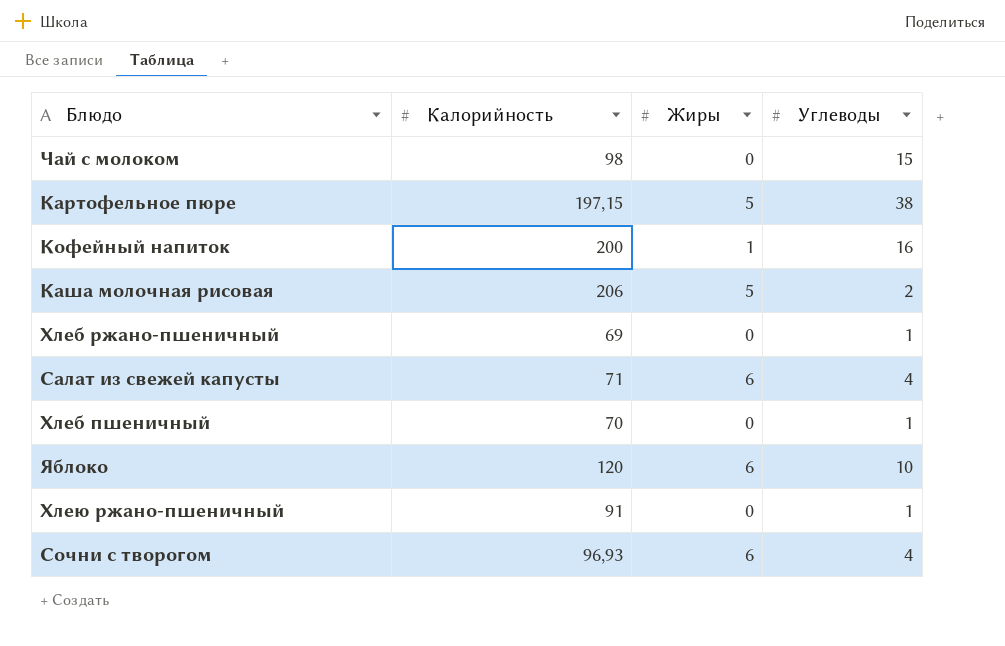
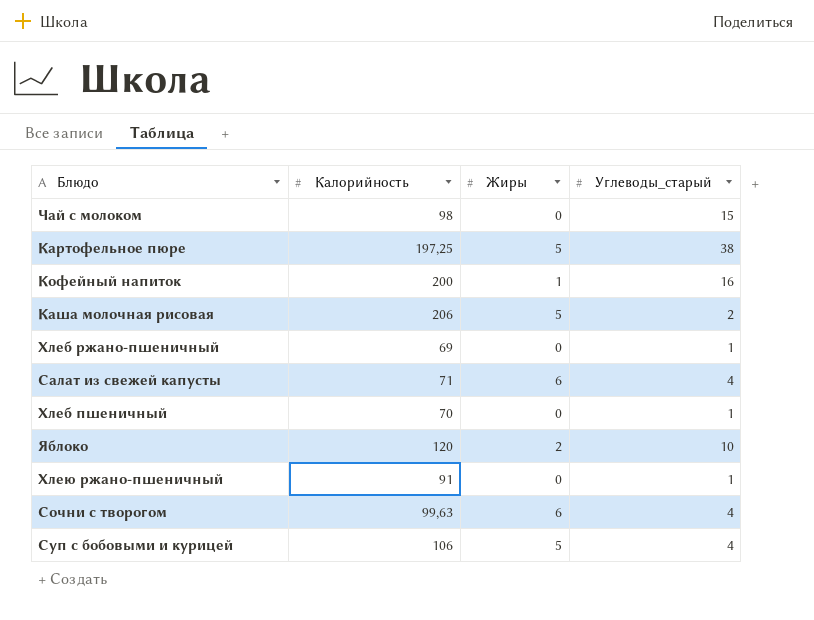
column name: Углеводы -> Углеводы_старый
Картофельное пюре | Калорийность: 197,15 -> 197,25
Яблоко | Жиры: 6 -> 2
Сочни с творогом | Калорийность: 96,93 -> 99,63
row Суп с бобовыми и курицей: none -> 106 | 5 | 4

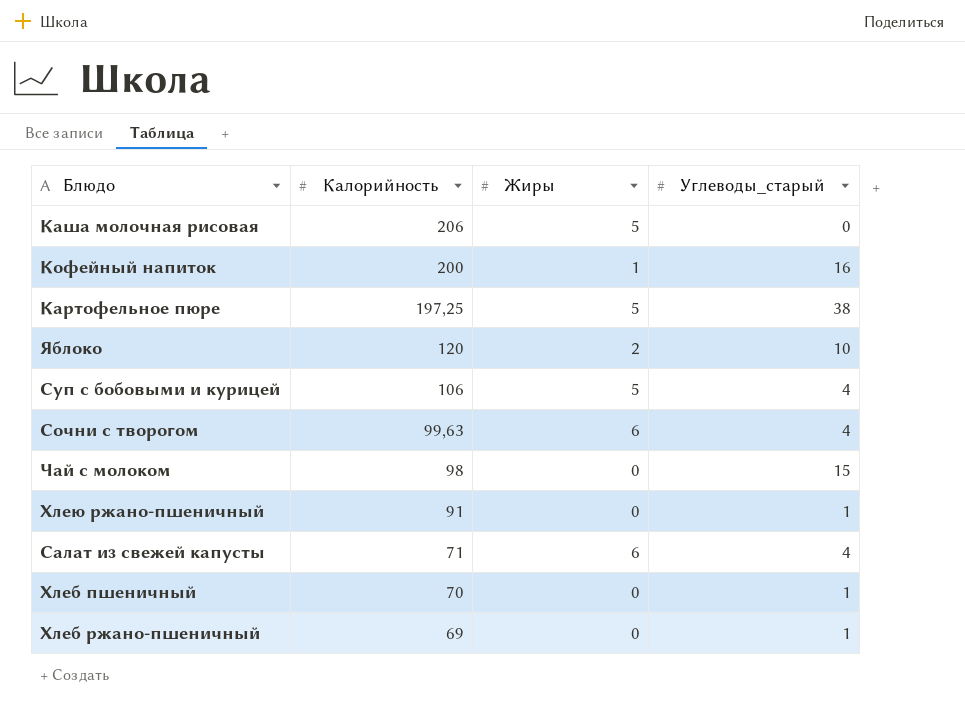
row order: none -> Калорийность descending
Каша молочная рисовая | Углеводы_старый: 2 -> 0

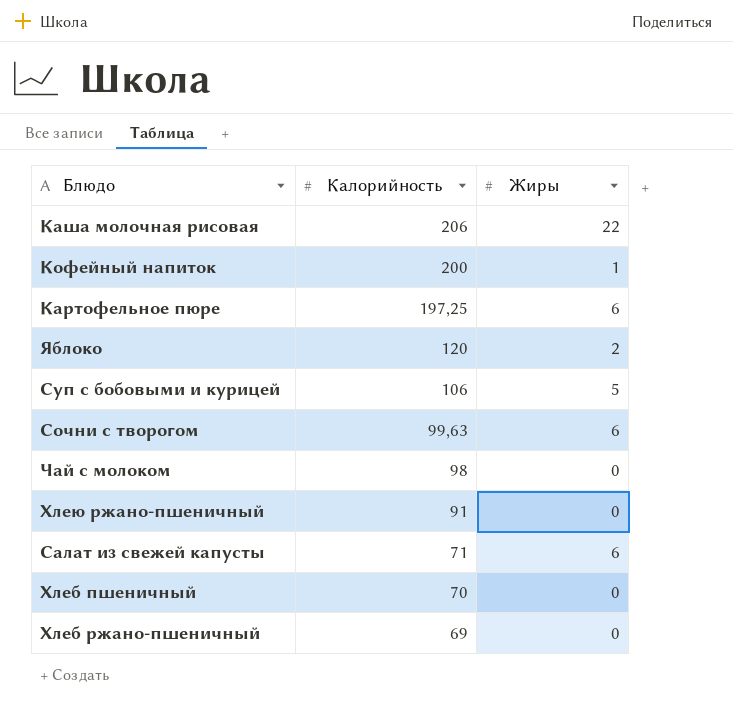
column Углеводы_старый | position: 4 -> none
Каша молочная рисовая | Жиры: 5 -> 22
Картофельное пюре | Жиры: 5 -> 6

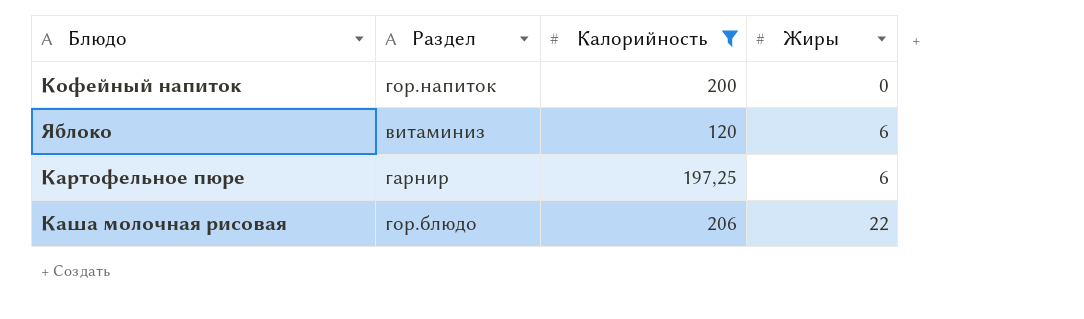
filter: none -> Калорийность >= 120
row order: Калорийность descending -> Жиры ascending
column Раздел | position: none -> 2
Кофейный напиток | Жиры: 1 -> 0
Яблоко | Жиры: 2 -> 6

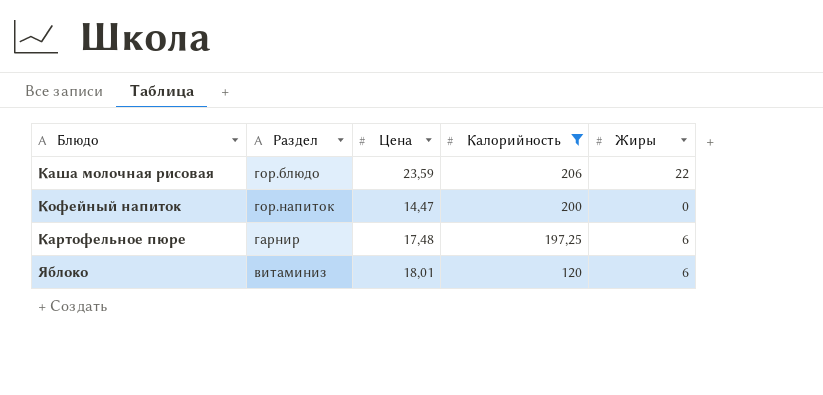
row order: Жиры ascending -> Калорийность descending
column Цена | position: none -> 3

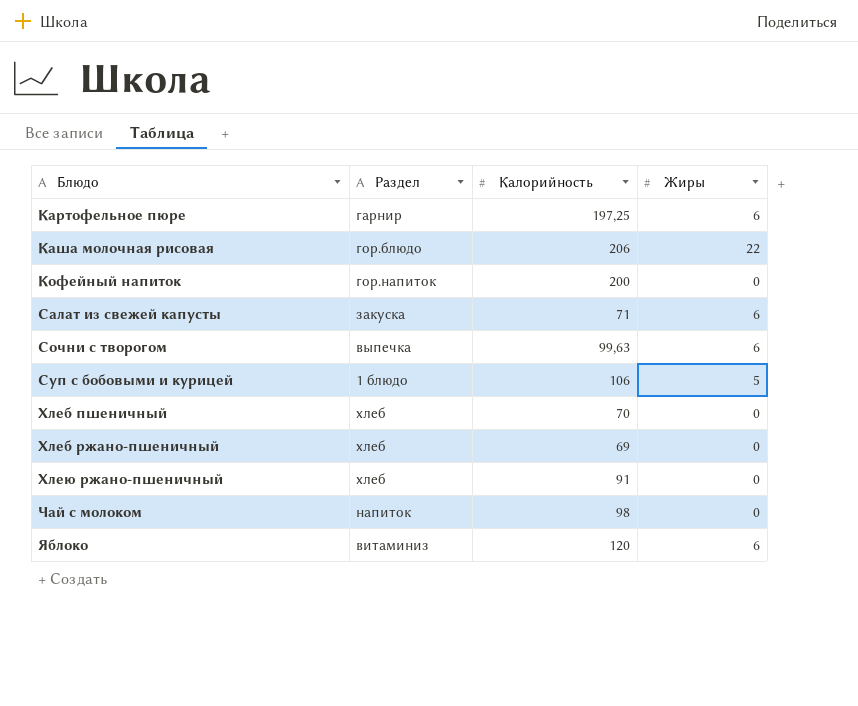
filter: Калорийность >= 120 -> none
row order: Калорийность descending -> Блюдо ascending
column Цена | position: 3 -> none

